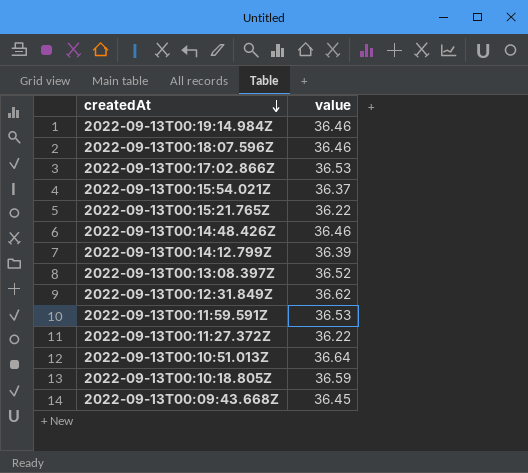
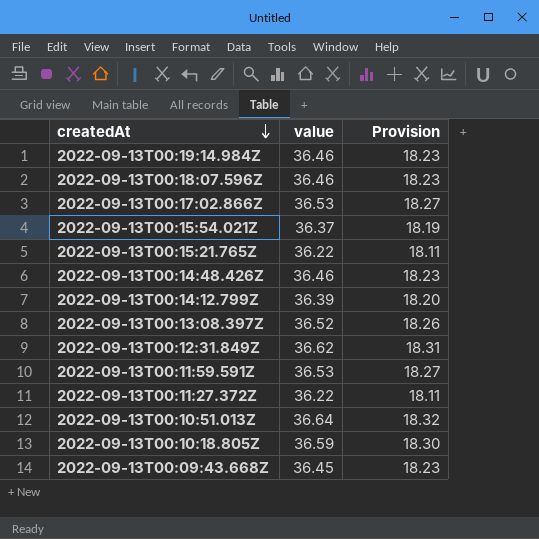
column Provision | formula: none -> [value] * 0.5

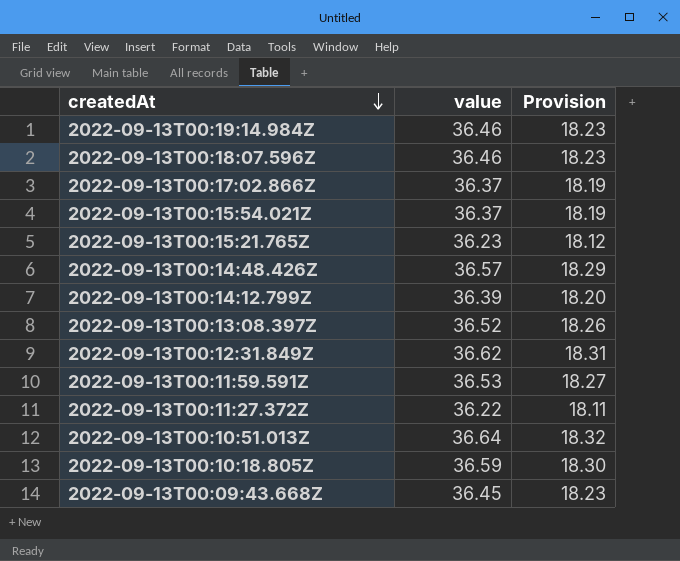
2022-09-13T00:17:02.866Z | value: 36.53 -> 36.37
2022-09-13T00:17:02.866Z | Provision: 18.27 -> 18.19
2022-09-13T00:15:21.765Z | value: 36.22 -> 36.23
2022-09-13T00:15:21.765Z | Provision: 18.11 -> 18.12
2022-09-13T00:14:48.426Z | value: 36.46 -> 36.57
2022-09-13T00:14:48.426Z | Provision: 18.23 -> 18.29

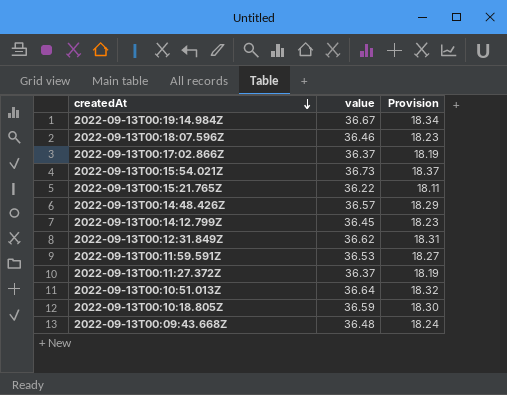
row 2022-09-13T00:13:08.397Z: 36.52 | 18.26 -> none
2022-09-13T00:19:14.984Z | value: 36.46 -> 36.67
2022-09-13T00:19:14.984Z | Provision: 18.23 -> 18.34
2022-09-13T00:15:54.021Z | value: 36.37 -> 36.73
2022-09-13T00:15:54.021Z | Provision: 18.19 -> 18.37
2022-09-13T00:15:21.765Z | value: 36.23 -> 36.22
2022-09-13T00:15:21.765Z | Provision: 18.12 -> 18.11
2022-09-13T00:14:12.799Z | value: 36.39 -> 36.45
2022-09-13T00:14:12.799Z | Provision: 18.20 -> 18.23
2022-09-13T00:11:27.372Z | value: 36.22 -> 36.37
2022-09-13T00:11:27.372Z | Provision: 18.11 -> 18.19
2022-09-13T00:09:43.668Z | value: 36.45 -> 36.48
2022-09-13T00:09:43.668Z | Provision: 18.23 -> 18.24

